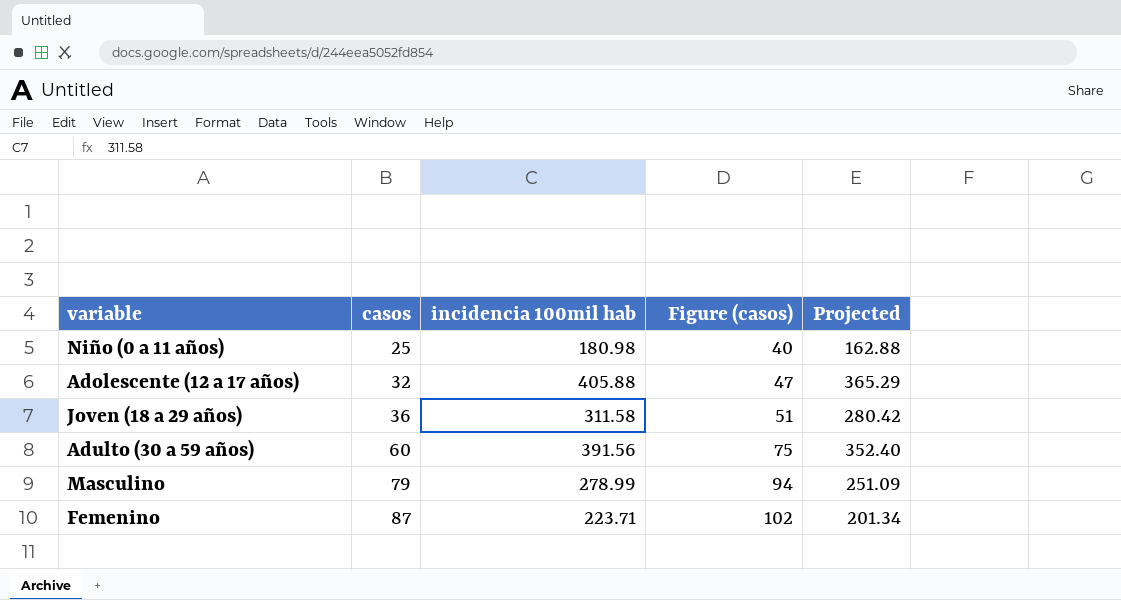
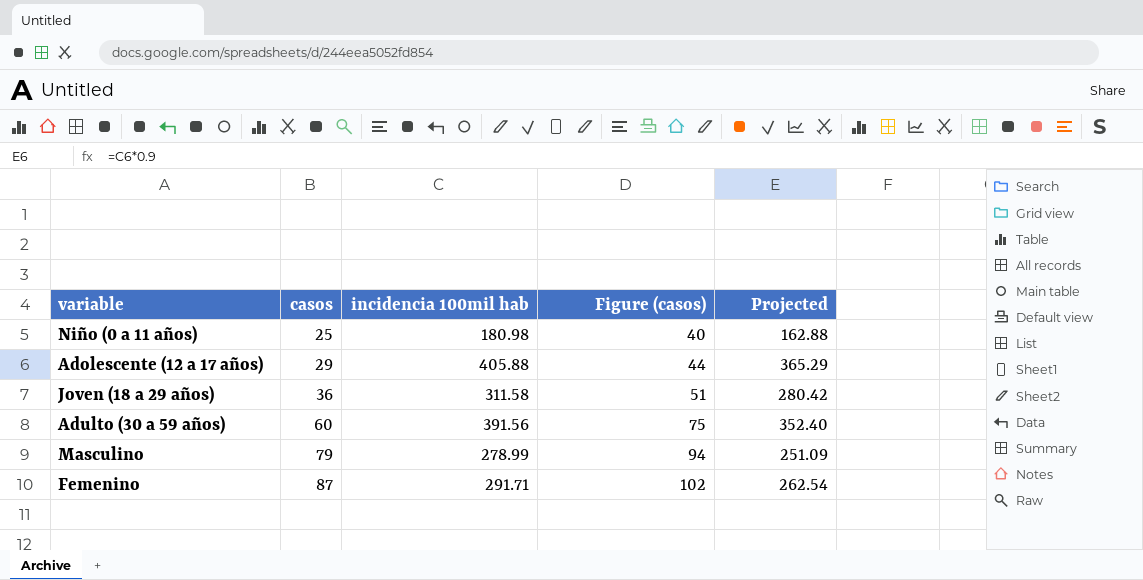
Adolescente (12 a 17 años) | casos: 32 -> 29
Adolescente (12 a 17 años) | Figure (casos): 47 -> 44
Femenino | incidencia 100mil hab: 223.71 -> 291.71
Femenino | Projected: 201.34 -> 262.54

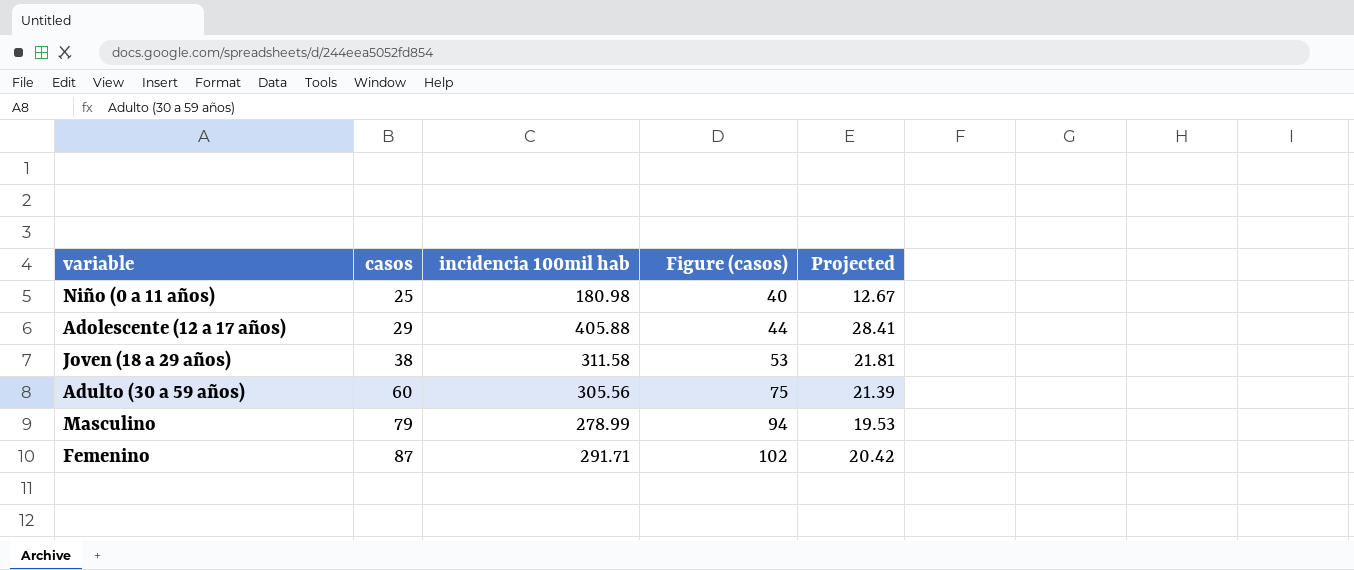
column Projected | formula: [incidencia 100mil hab] * 0.9 -> [incidencia 100mil hab] * 0.07
Joven (18 a 29 años) | casos: 36 -> 38
Joven (18 a 29 años) | Figure (casos): 51 -> 53
Adulto (30 a 59 años) | incidencia 100mil hab: 391.56 -> 305.56

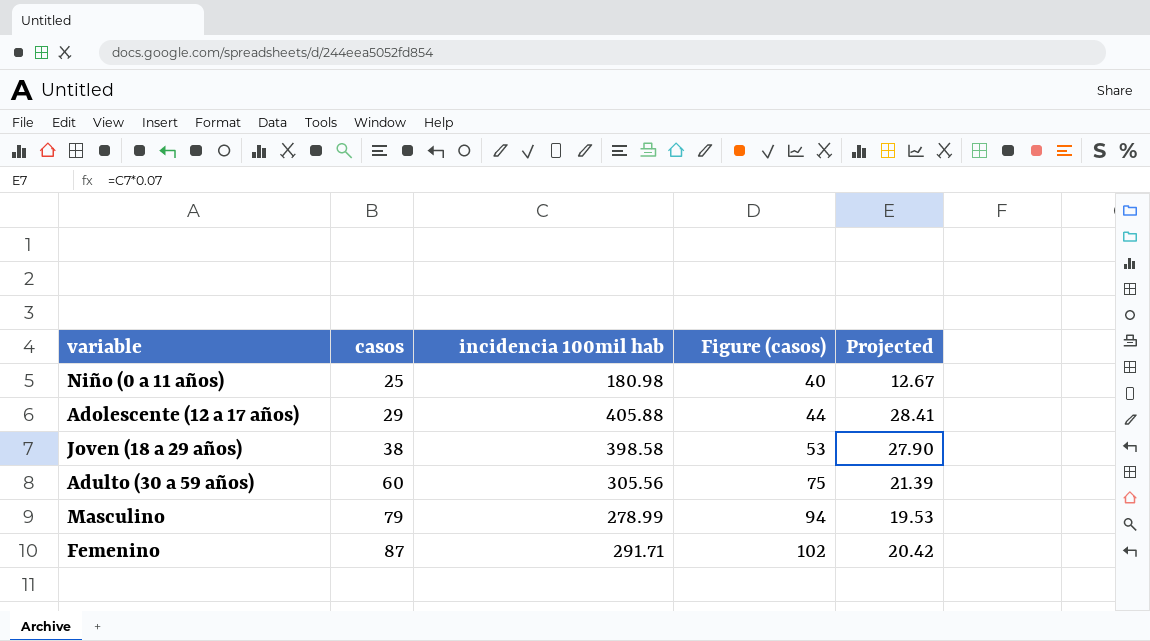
Joven (18 a 29 años) | incidencia 100mil hab: 311.58 -> 398.58
Joven (18 a 29 años) | Projected: 21.81 -> 27.90

